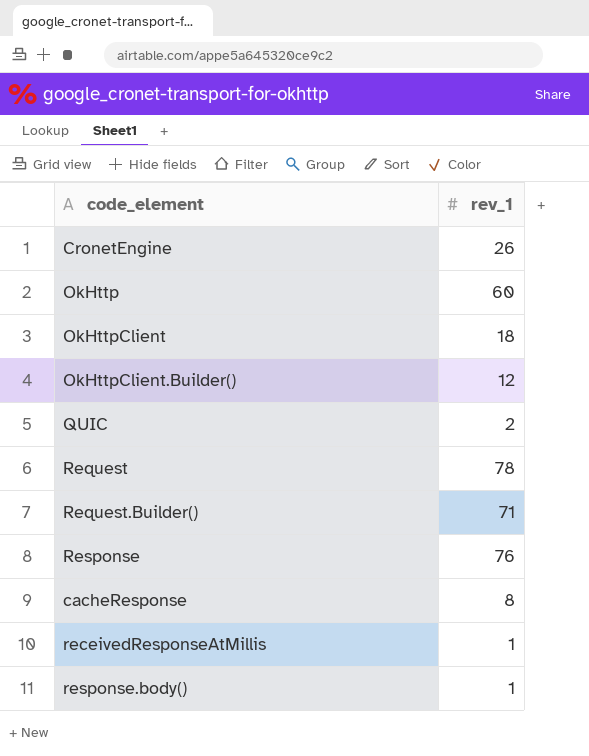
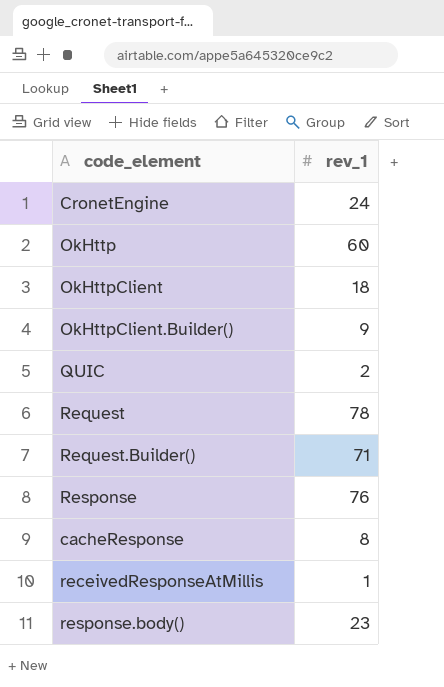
CronetEngine | rev_1: 26 -> 24
OkHttpClient.Builder() | rev_1: 12 -> 9
response.body() | rev_1: 1 -> 23

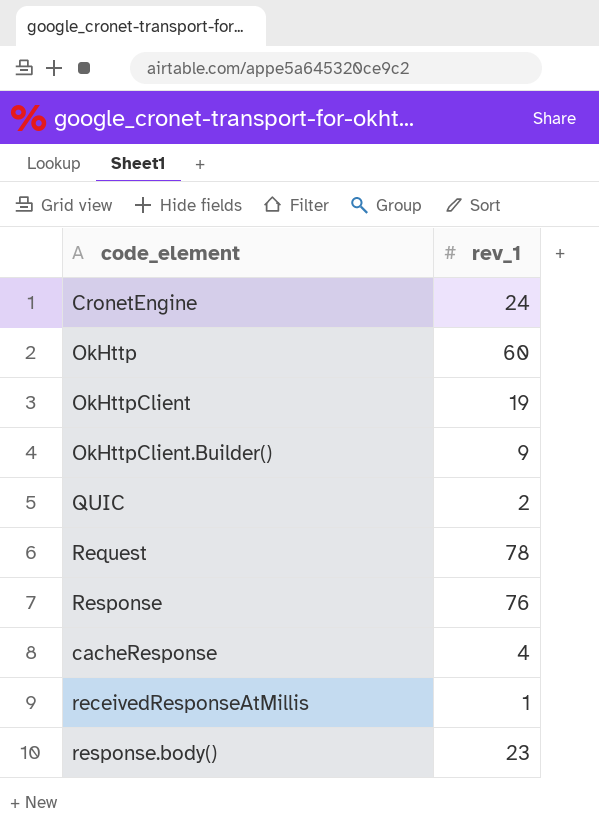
row Request.Builder(): 71 -> none
OkHttpClient | rev_1: 18 -> 19
cacheResponse | rev_1: 8 -> 4

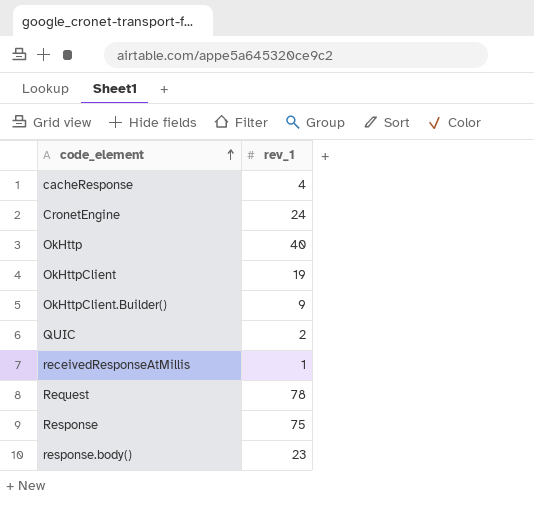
row order: none -> code_element ascending
OkHttp | rev_1: 60 -> 40
Response | rev_1: 76 -> 75

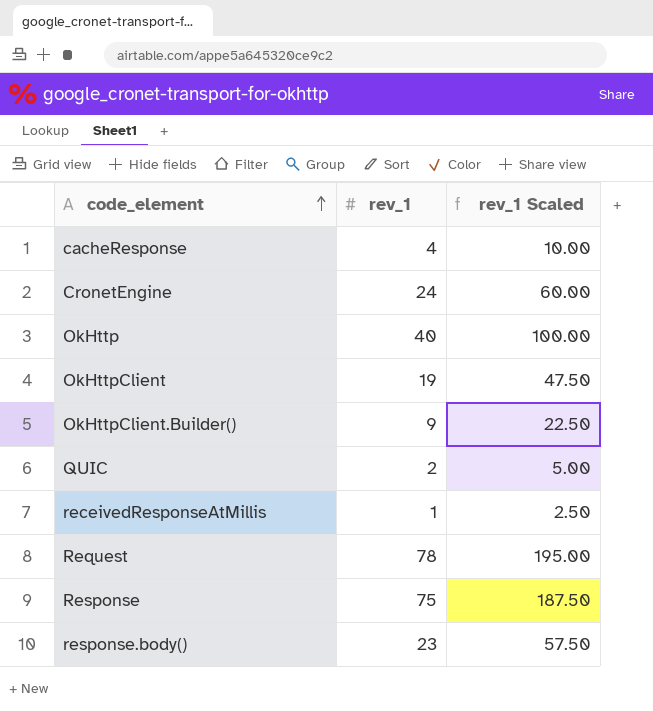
column rev_1 Scaled | formula: none -> [rev_1] * 2.5

